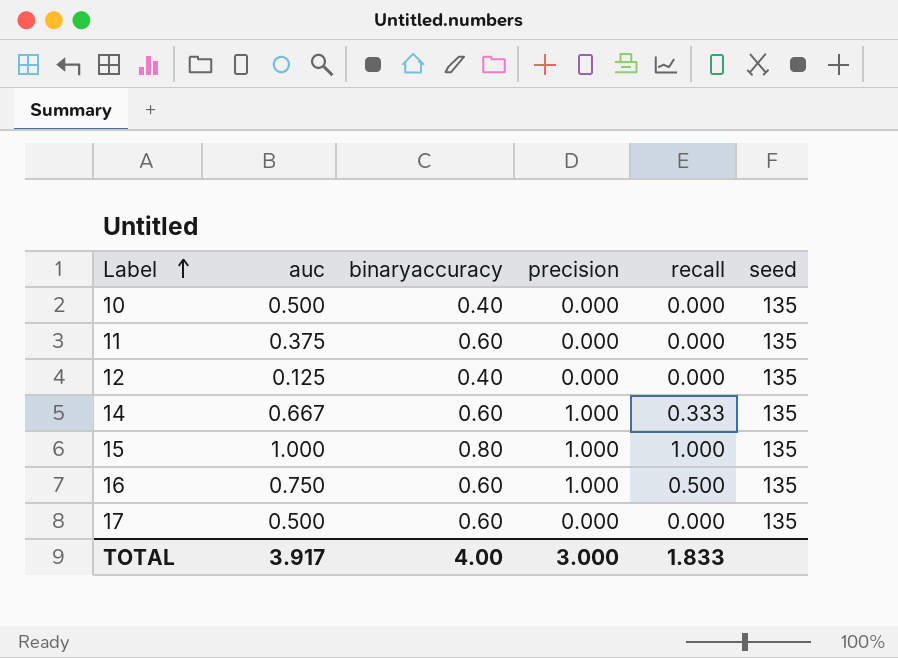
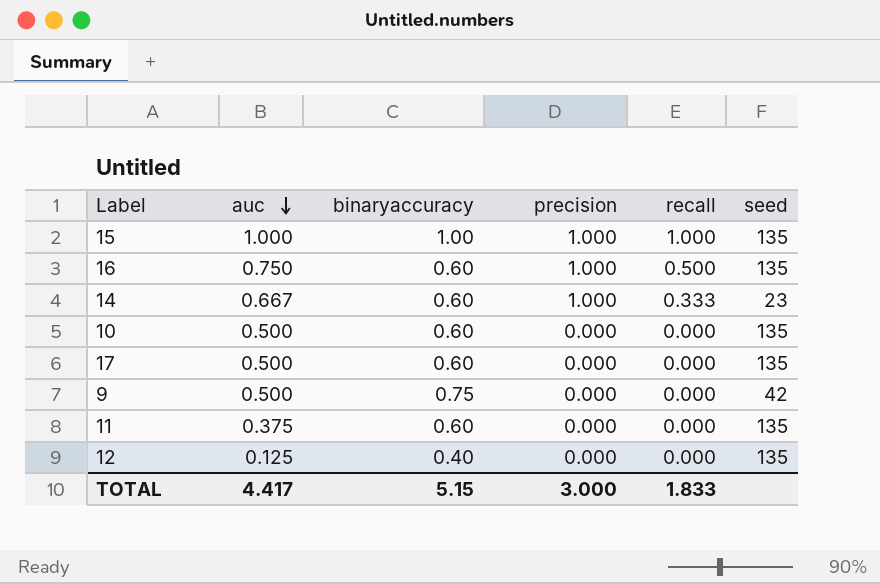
row order: Label ascending -> auc descending
15 | binaryaccuracy: 0.80 -> 1.00
14 | seed: 135 -> 23
10 | binaryaccuracy: 0.40 -> 0.60
row 9: none -> 0.500 | 0.75 | 0.000 | 0.000 | 42
TOTAL | auc: 3.917 -> 4.417
TOTAL | binaryaccuracy: 4.00 -> 5.15

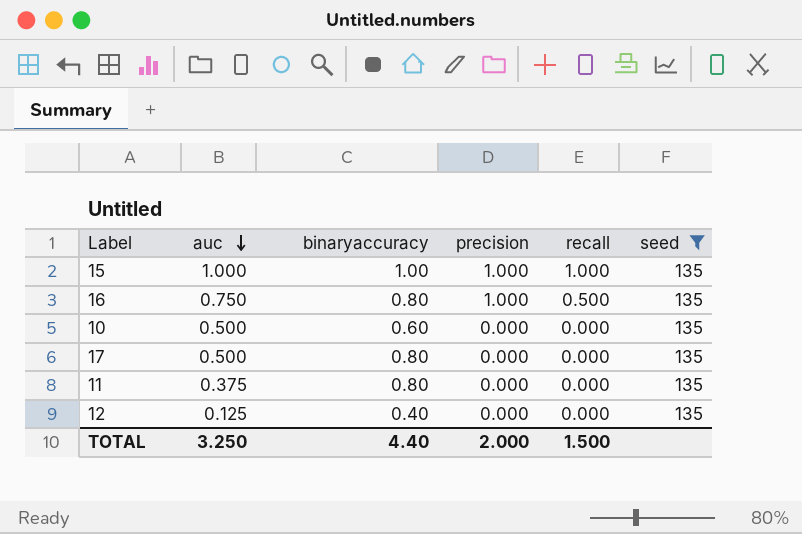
filter: none -> seed = 135
16 | binaryaccuracy: 0.60 -> 0.80
17 | binaryaccuracy: 0.60 -> 0.80
11 | binaryaccuracy: 0.60 -> 0.80
TOTAL | auc: 4.417 -> 3.250
TOTAL | binaryaccuracy: 5.15 -> 4.40
TOTAL | precision: 3.000 -> 2.000
TOTAL | recall: 1.833 -> 1.500

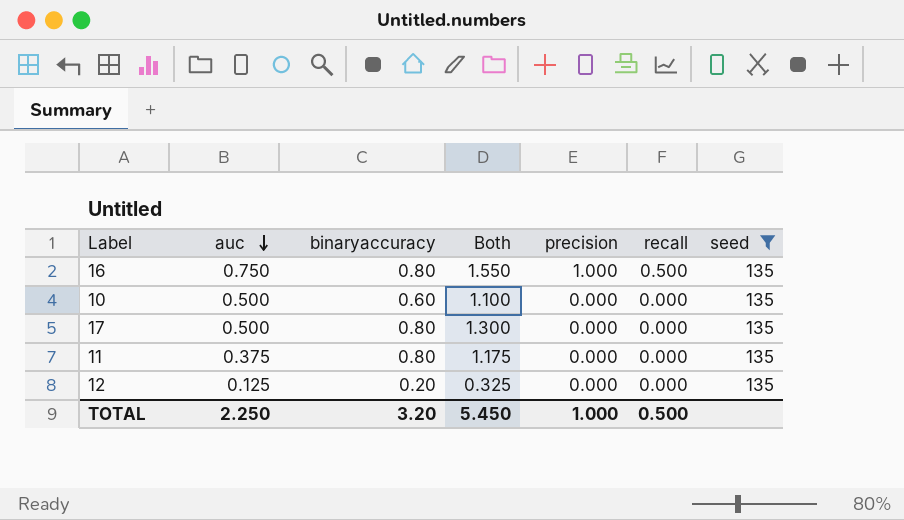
column Both | formula: none -> [auc] + [binaryaccuracy]
row 15: 1.000 | 1.00 | 1.000 | 1.000 | 135 -> none
12 | binaryaccuracy: 0.40 -> 0.20
TOTAL | auc: 3.250 -> 2.250
TOTAL | binaryaccuracy: 4.40 -> 3.20
TOTAL | precision: 2.000 -> 1.000
TOTAL | recall: 1.500 -> 0.500

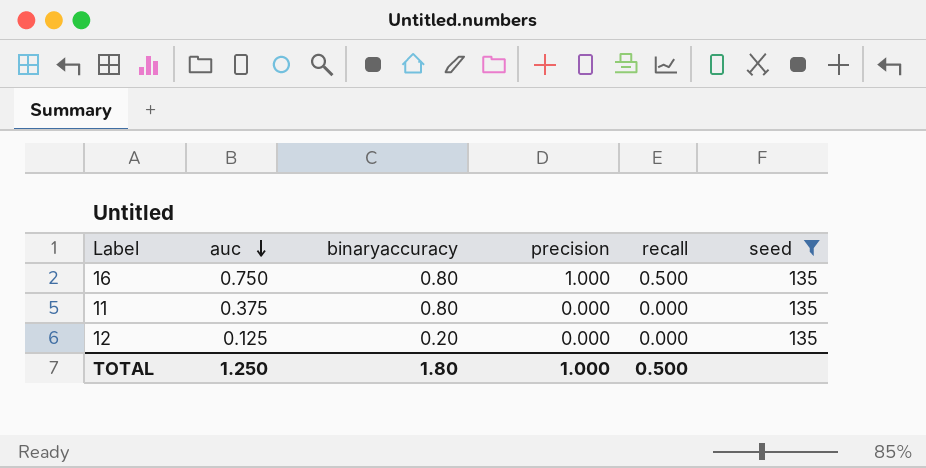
column Both | formula: [auc] + [binaryaccuracy] -> none
row 10: 0.500 | 0.60 | 1.100 | 0.000 | 0.000 | 135 -> none
row 17: 0.500 | 0.80 | 1.300 | 0.000 | 0.000 | 135 -> none
TOTAL | auc: 2.250 -> 1.250
TOTAL | binaryaccuracy: 3.20 -> 1.80

